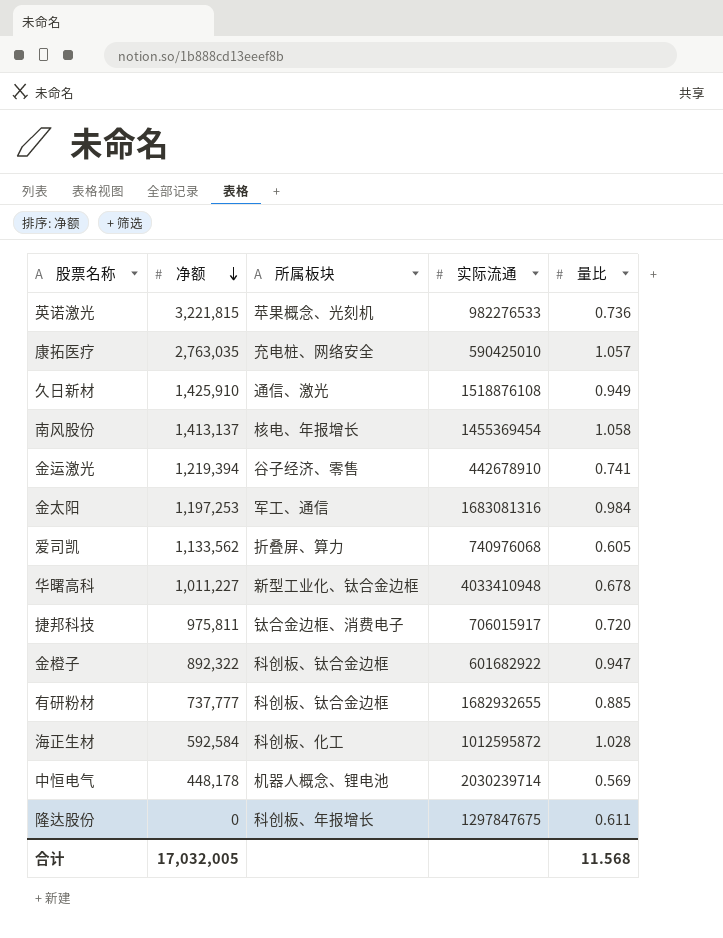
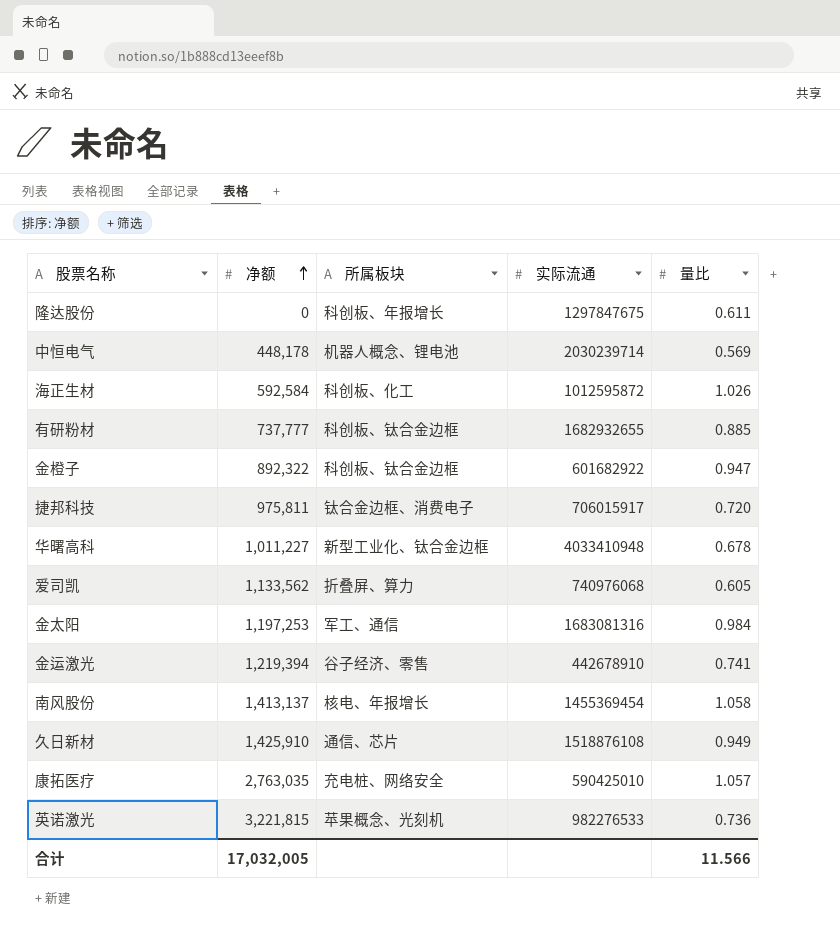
row order: 净额 descending -> 净额 ascending
海正生材 | 量比: 1.028 -> 1.026
久日新材 | 所属板块: 通信、激光 -> 通信、芯片
合计 | 量比: 11.568 -> 11.566

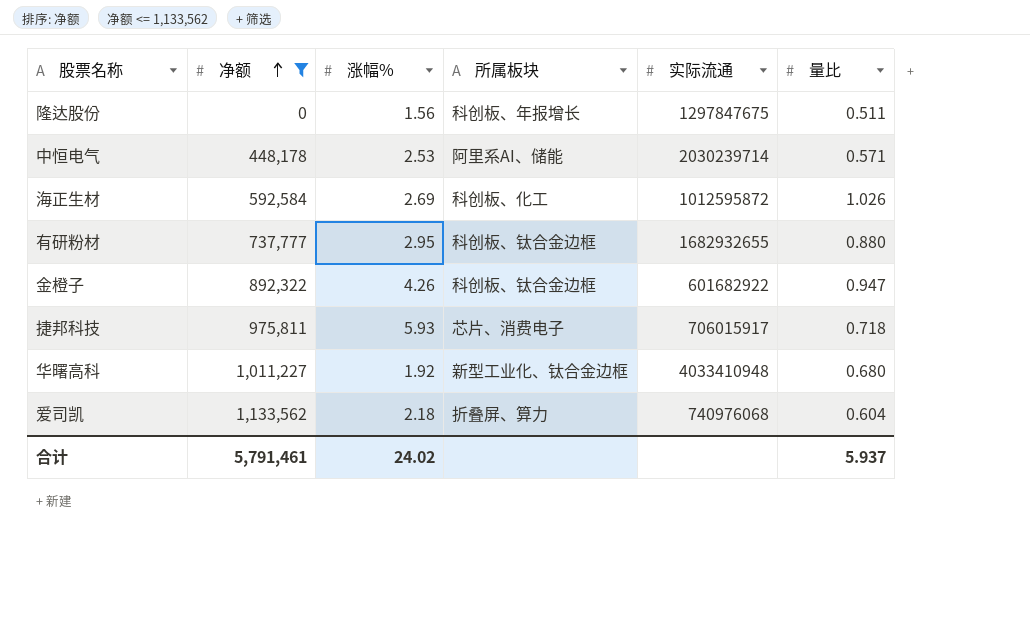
filter: none -> 净额 <= 1,133,562
column 涨幅% | position: none -> 3
隆达股份 | 量比: 0.611 -> 0.511
中恒电气 | 所属板块: 机器人概念、锂电池 -> 阿里系AI、储能
中恒电气 | 量比: 0.569 -> 0.571
有研粉材 | 量比: 0.885 -> 0.880
捷邦科技 | 所属板块: 钛合金边框、消费电子 -> 芯片、消费电子
捷邦科技 | 量比: 0.720 -> 0.718
华曙高科 | 量比: 0.678 -> 0.680
爱司凯 | 量比: 0.605 -> 0.604
合计 | 净额: 17,032,005 -> 5,791,461
合计 | 量比: 11.566 -> 5.937

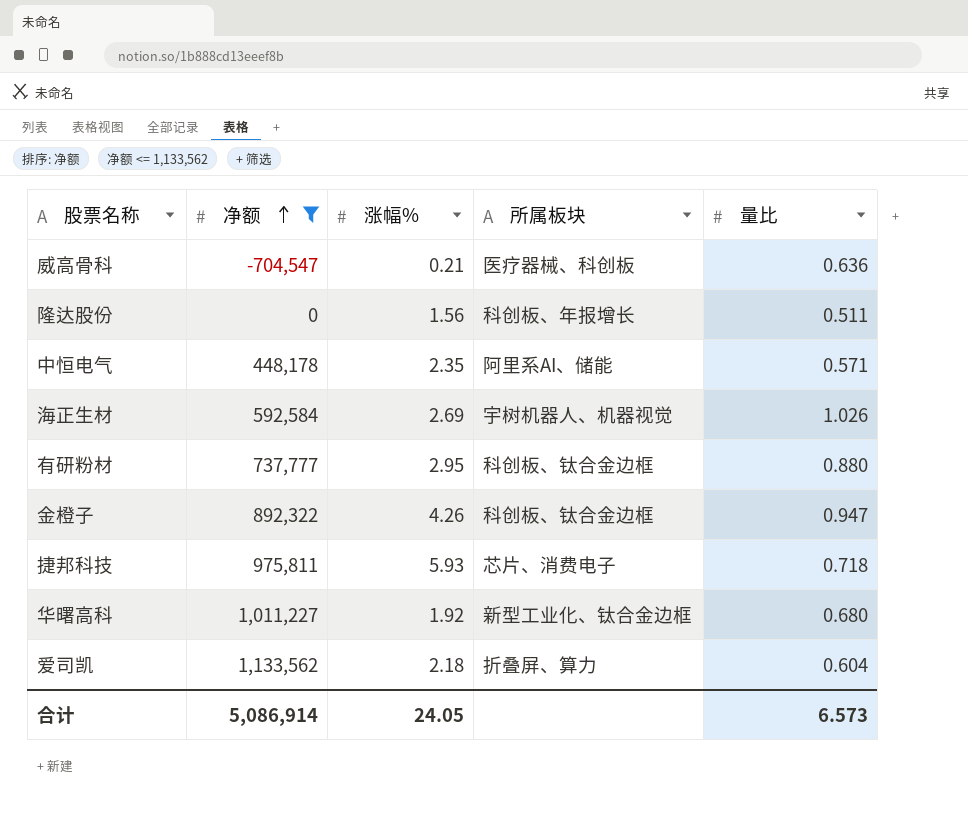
column 实际流通 | position: 5 -> none
row 威高骨科: none -> -704,547 | 0.21 | 医疗器械、科创板 | 0.636
中恒电气 | 涨幅%: 2.53 -> 2.35
海正生材 | 所属板块: 科创板、化工 -> 宇树机器人、机器视觉
合计 | 净额: 5,791,461 -> 5,086,914
合计 | 涨幅%: 24.02 -> 24.05
合计 | 量比: 5.937 -> 6.573

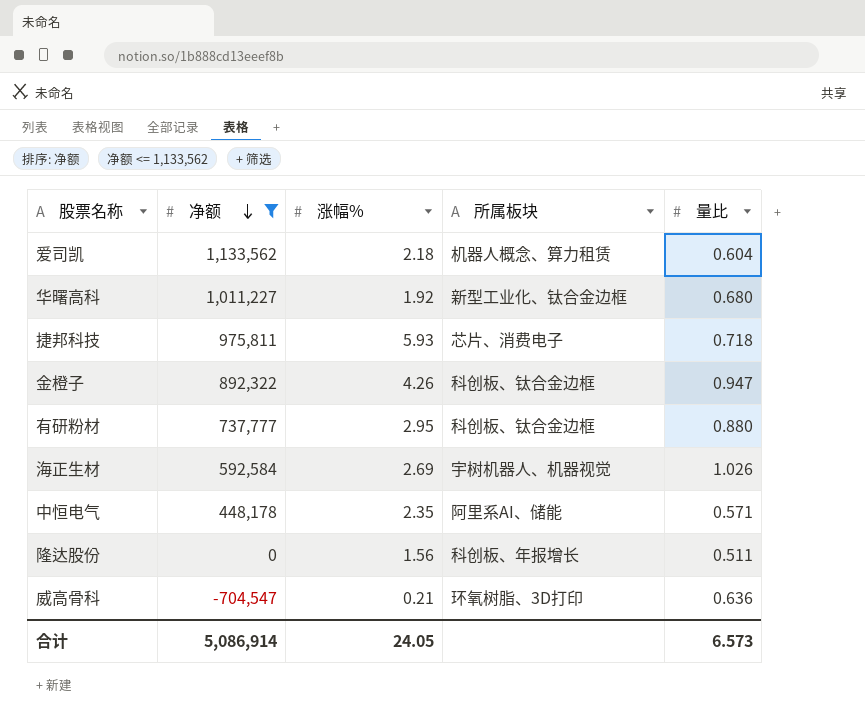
row order: 净额 ascending -> 净额 descending
爱司凯 | 所属板块: 折叠屏、算力 -> 机器人概念、算力租赁
威高骨科 | 所属板块: 医疗器械、科创板 -> 环氧树脂、3D打印

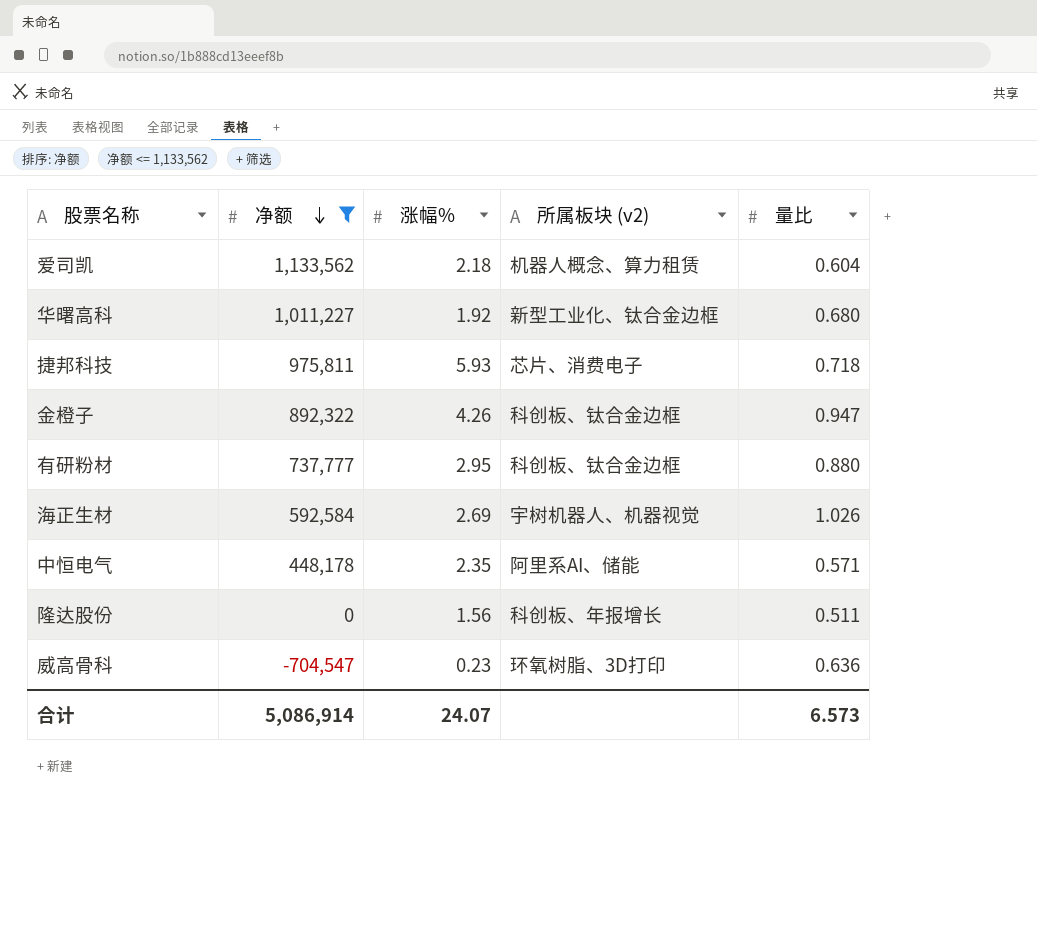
column name: 所属板块 -> 所属板块 (v2)
威高骨科 | 涨幅%: 0.21 -> 0.23
合计 | 涨幅%: 24.05 -> 24.07

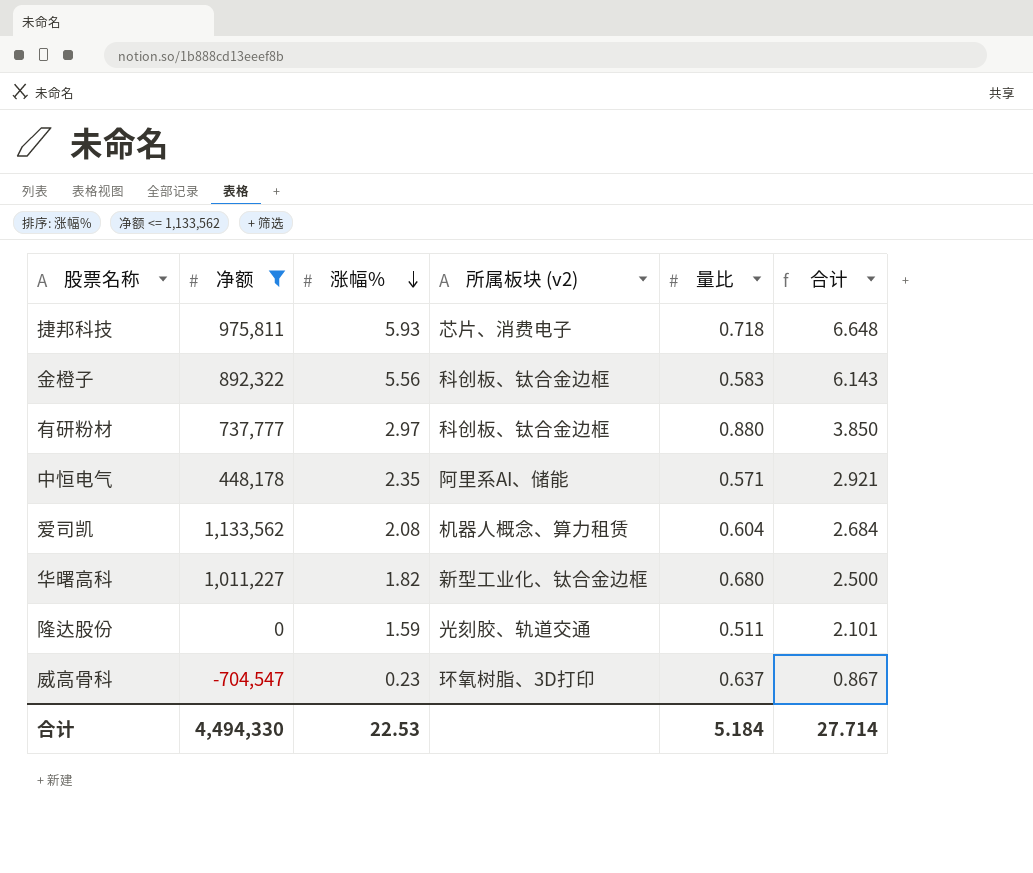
row order: 净额 descending -> 涨幅% descending
column 合计 | formula: none -> [涨幅%] + [量比]
row 海正生材: 592,584 | 2.69 | 宇树机器人、机器视觉 | 1.026 -> none
金橙子 | 涨幅%: 4.26 -> 5.56
金橙子 | 量比: 0.947 -> 0.583
有研粉材 | 涨幅%: 2.95 -> 2.97
爱司凯 | 涨幅%: 2.18 -> 2.08
华曙高科 | 涨幅%: 1.92 -> 1.82
隆达股份 | 涨幅%: 1.56 -> 1.59
隆达股份 | 所属板块 (v2): 科创板、年报增长 -> 光刻胶、轨道交通
威高骨科 | 量比: 0.636 -> 0.637
合计 | 净额: 5,086,914 -> 4,494,330
合计 | 涨幅%: 24.07 -> 22.53
合计 | 量比: 6.573 -> 5.184

